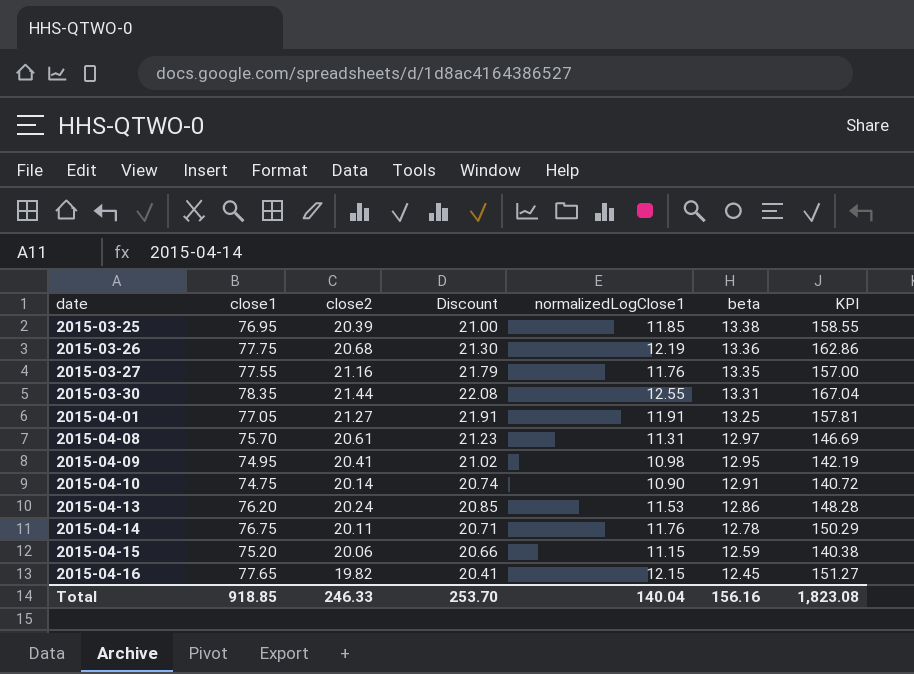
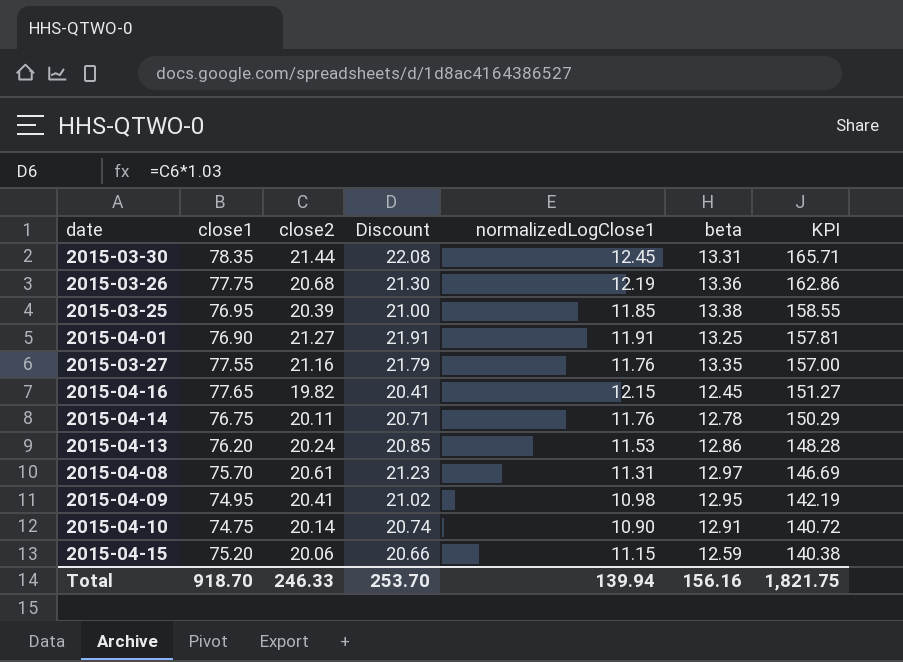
row order: date ascending -> KPI descending
2015-03-30 | normalizedLogClose1: 12.55 -> 12.45
2015-03-30 | KPI: 167.04 -> 165.71
2015-04-01 | close1: 77.05 -> 76.90
Total | close1: 918.85 -> 918.70
Total | normalizedLogClose1: 140.04 -> 139.94
Total | KPI: 1,823.08 -> 1,821.75

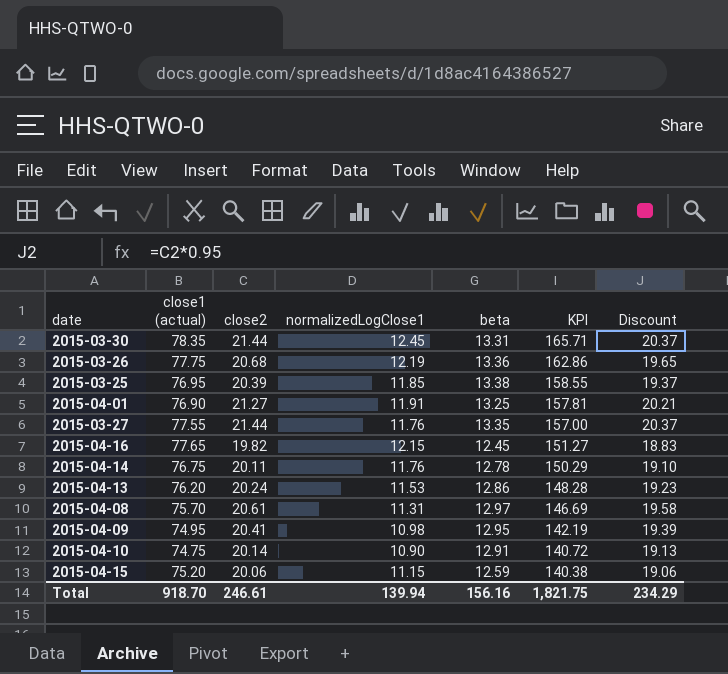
column name: close1 -> close1 (actual)
column Discount | formula: [close2] * 1.03 -> [close2] * 0.95
column Discount | position: 4 -> 7
2015-03-27 | close2: 21.16 -> 21.44
Total | close2: 246.33 -> 246.61
Total | Discount: 253.70 -> 234.29

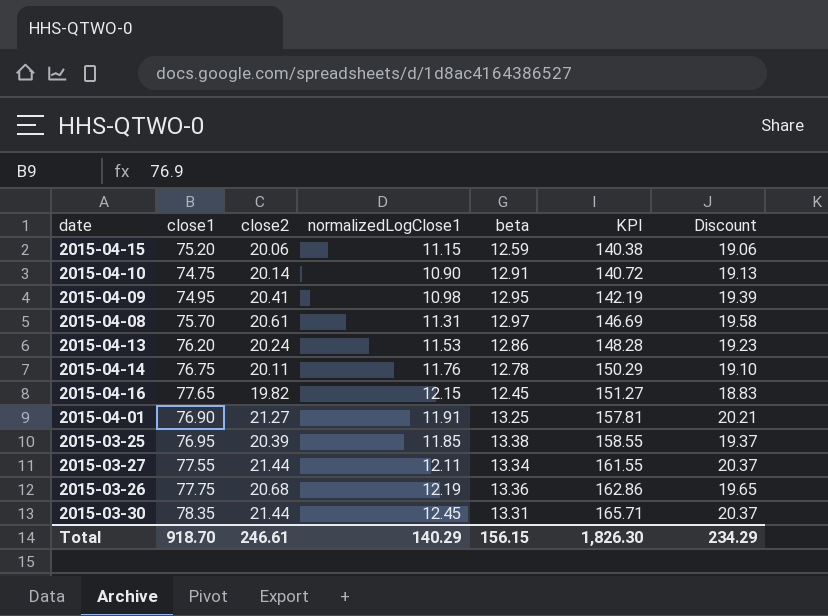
row order: KPI descending -> KPI ascending
column name: close1 (actual) -> close1
2015-03-27 | normalizedLogClose1: 11.76 -> 12.11
2015-03-27 | beta: 13.35 -> 13.34
2015-03-27 | KPI: 157.00 -> 161.55
Total | normalizedLogClose1: 139.94 -> 140.29
Total | beta: 156.16 -> 156.15
Total | KPI: 1,821.75 -> 1,826.30

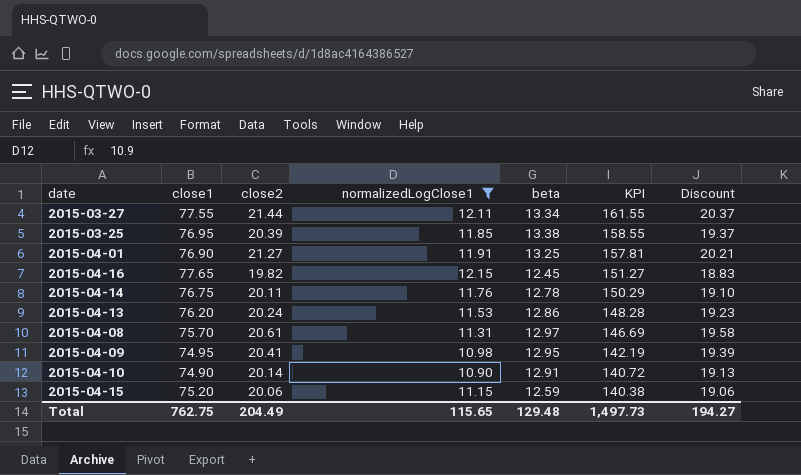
filter: none -> normalizedLogClose1 <= 12.15
row order: KPI ascending -> KPI descending
2015-04-10 | close1: 74.75 -> 74.90
Total | close1: 918.70 -> 762.75
Total | close2: 246.61 -> 204.49
Total | normalizedLogClose1: 140.29 -> 115.65
Total | beta: 156.15 -> 129.48
Total | KPI: 1,826.30 -> 1,497.73
Total | Discount: 234.29 -> 194.27

